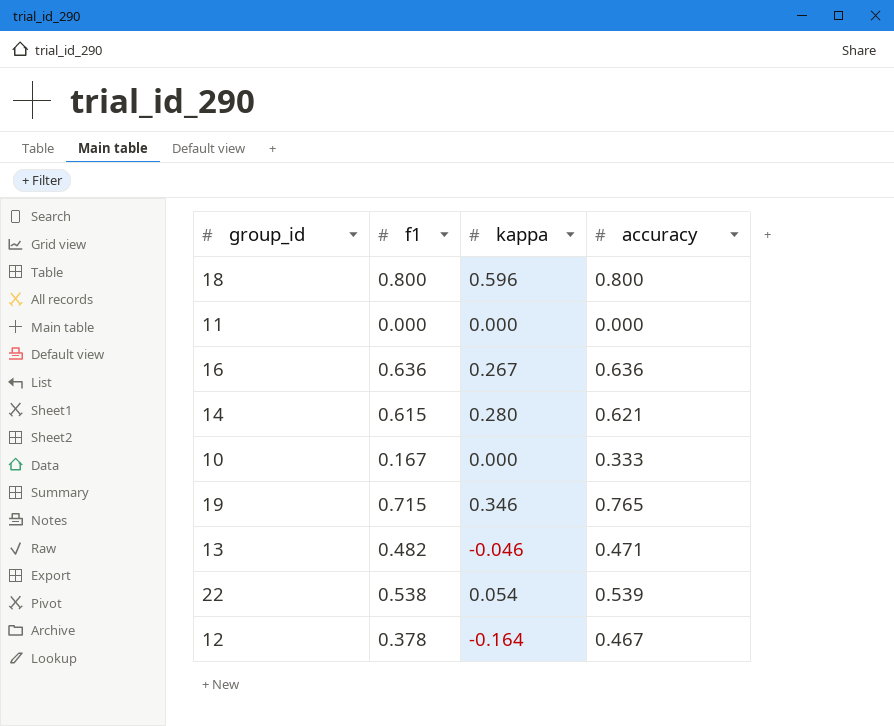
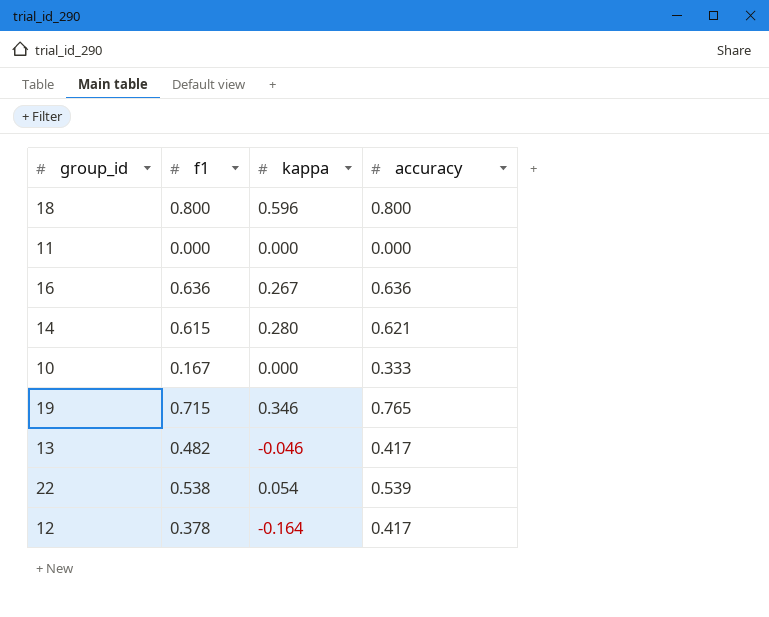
13 | accuracy: 0.471 -> 0.417
12 | accuracy: 0.467 -> 0.417

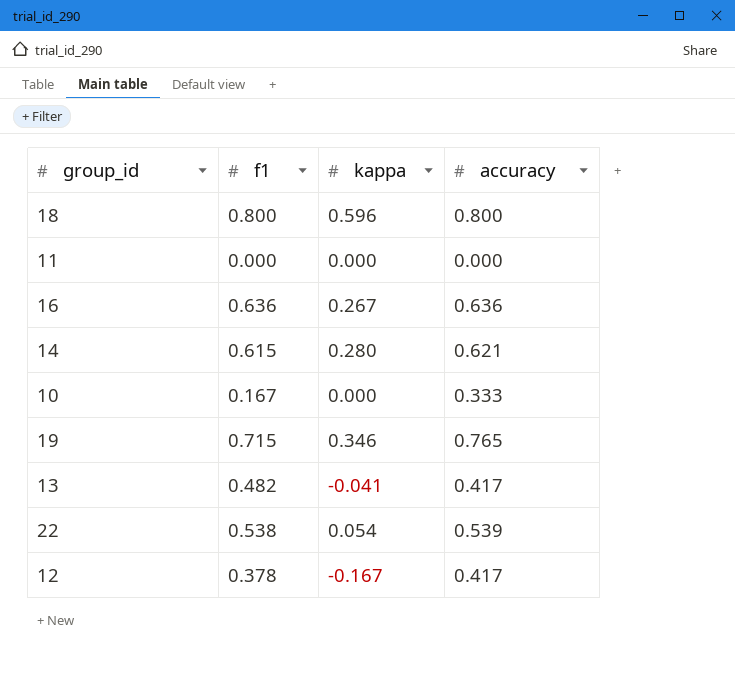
13 | kappa: -0.046 -> -0.041
12 | kappa: -0.164 -> -0.167

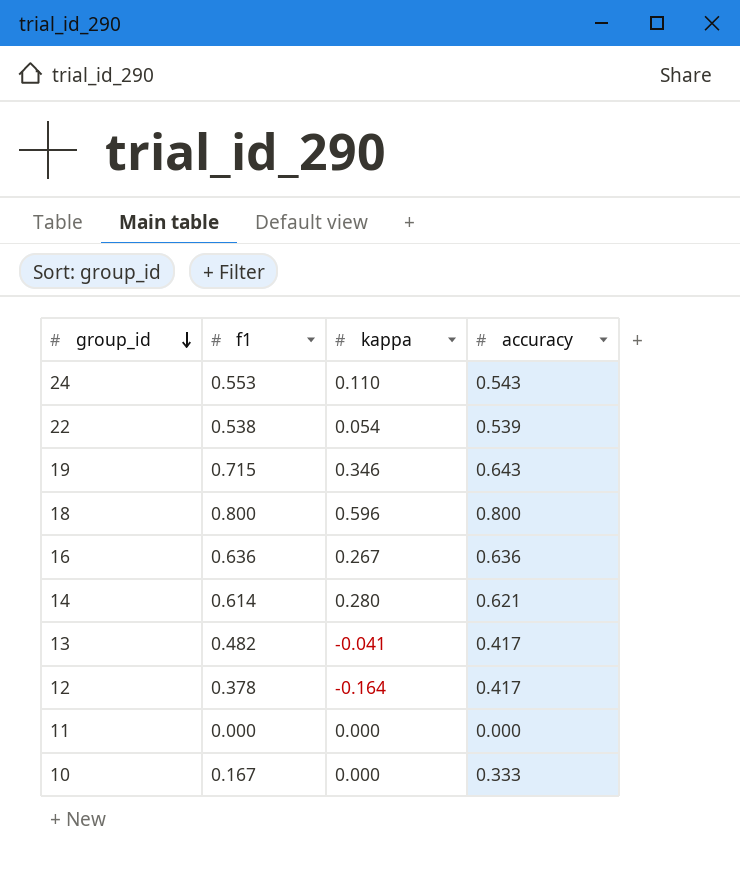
row order: none -> group_id descending
row 24: none -> 0.553 | 0.110 | 0.543
19 | accuracy: 0.765 -> 0.643
14 | f1: 0.615 -> 0.614
12 | kappa: -0.167 -> -0.164

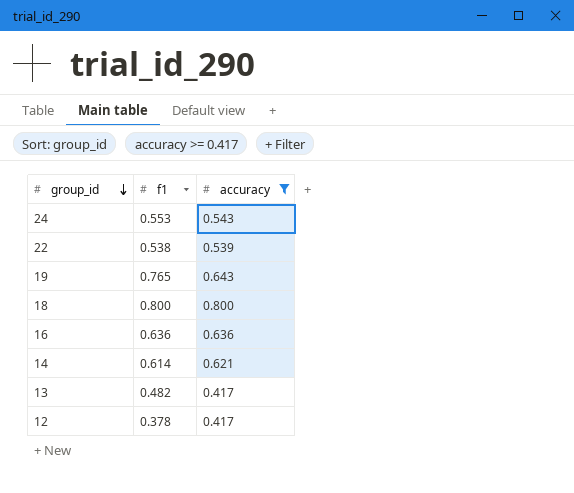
filter: none -> accuracy >= 0.417
column kappa | position: 3 -> none
19 | f1: 0.715 -> 0.765

